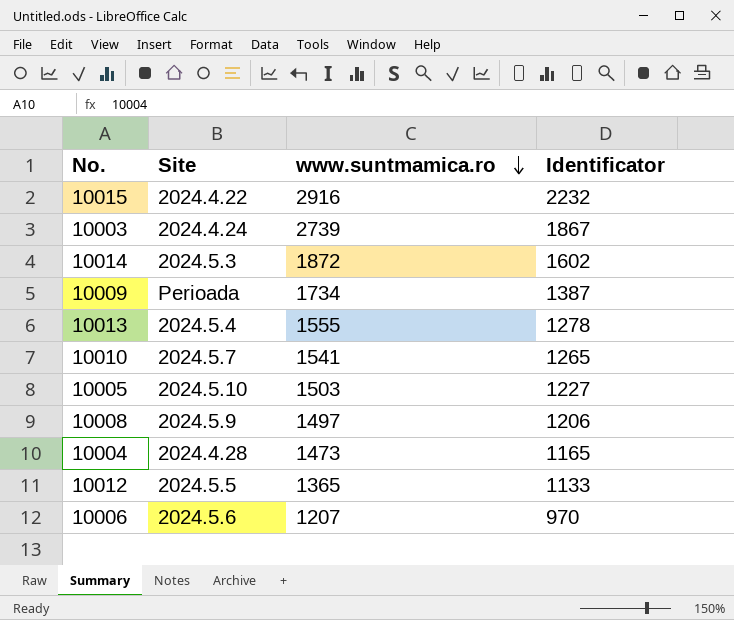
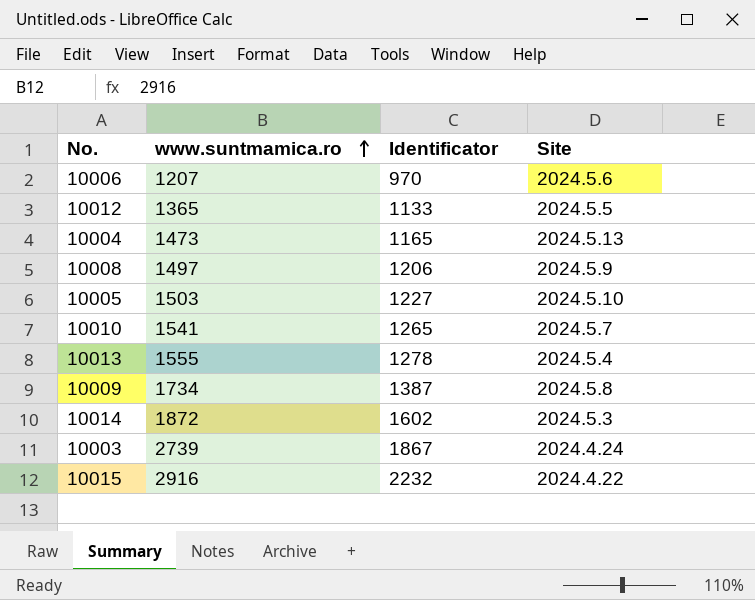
row order: www.suntmamica.ro descending -> www.suntmamica.ro ascending
column Site | position: 2 -> 4
10004 | Site: 2024.4.28 -> 2024.5.13
10009 | Site: Perioada -> 2024.5.8

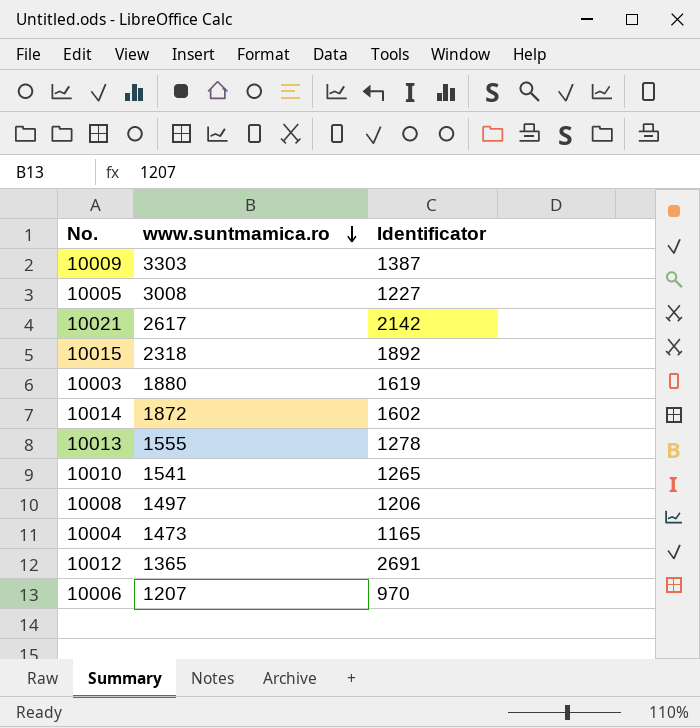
row order: www.suntmamica.ro ascending -> www.suntmamica.ro descending
column Site | position: 4 -> none
10009 | www.suntmamica.ro: 1734 -> 3303
10005 | www.suntmamica.ro: 1503 -> 3008
row 10021: none -> 2617 | 2142
10015 | www.suntmamica.ro: 2916 -> 2318
10015 | Identificator: 2232 -> 1892
10003 | www.suntmamica.ro: 2739 -> 1880
10003 | Identificator: 1867 -> 1619
10012 | Identificator: 1133 -> 2691

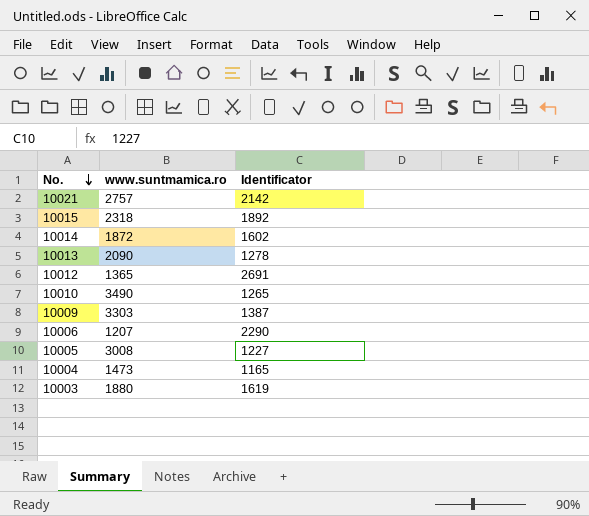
row order: www.suntmamica.ro descending -> No. descending
row 10008: 1497 | 1206 -> none
10021 | www.suntmamica.ro: 2617 -> 2757
10013 | www.suntmamica.ro: 1555 -> 2090
10010 | www.suntmamica.ro: 1541 -> 3490
10006 | Identificator: 970 -> 2290

